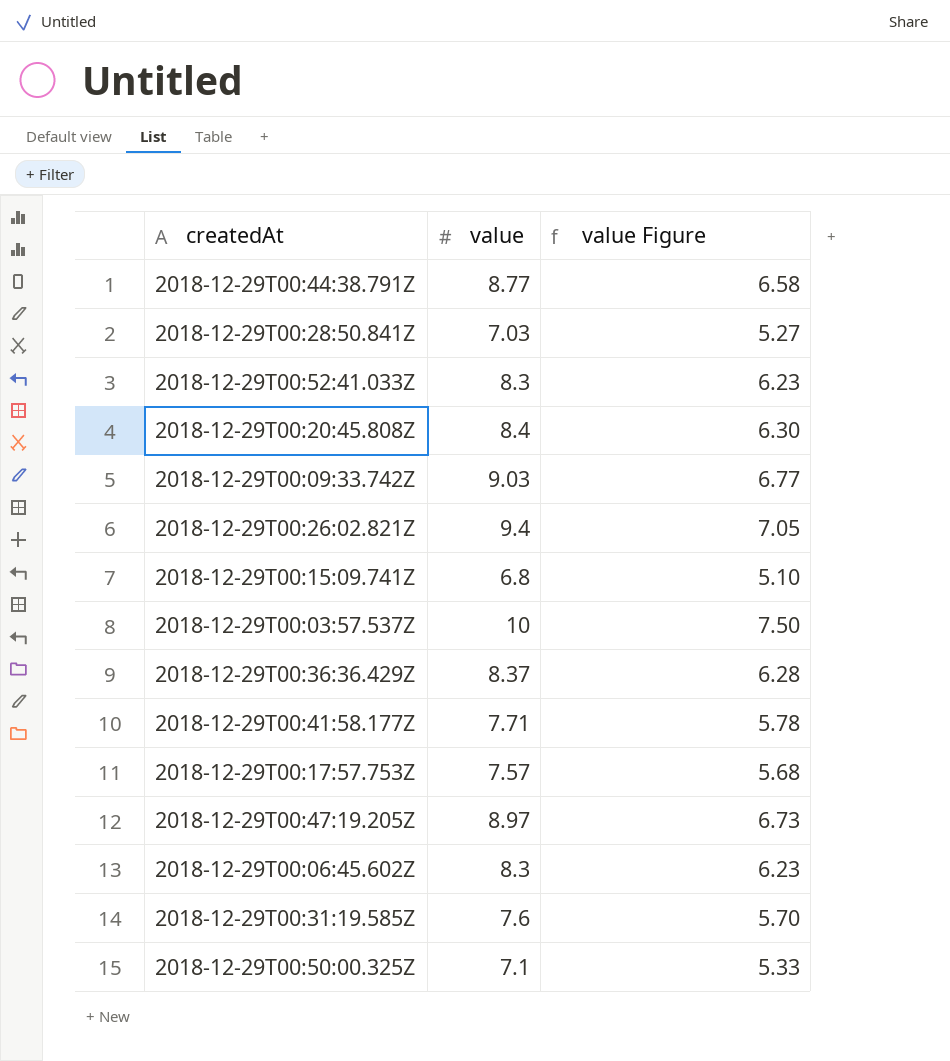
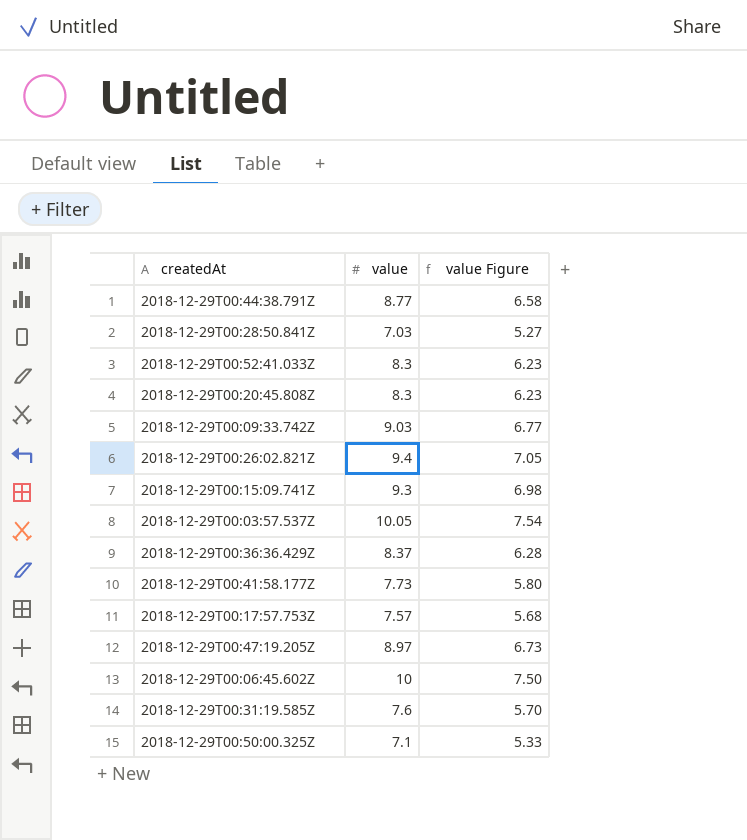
2018-12-29T00:20:45.808Z | value: 8.4 -> 8.3
2018-12-29T00:20:45.808Z | value Figure: 6.30 -> 6.23
2018-12-29T00:15:09.741Z | value: 6.8 -> 9.3
2018-12-29T00:15:09.741Z | value Figure: 5.10 -> 6.98
2018-12-29T00:03:57.537Z | value: 10 -> 10.05
2018-12-29T00:03:57.537Z | value Figure: 7.50 -> 7.54
2018-12-29T00:41:58.177Z | value: 7.71 -> 7.73
2018-12-29T00:41:58.177Z | value Figure: 5.78 -> 5.80
2018-12-29T00:06:45.602Z | value: 8.3 -> 10
2018-12-29T00:06:45.602Z | value Figure: 6.23 -> 7.50

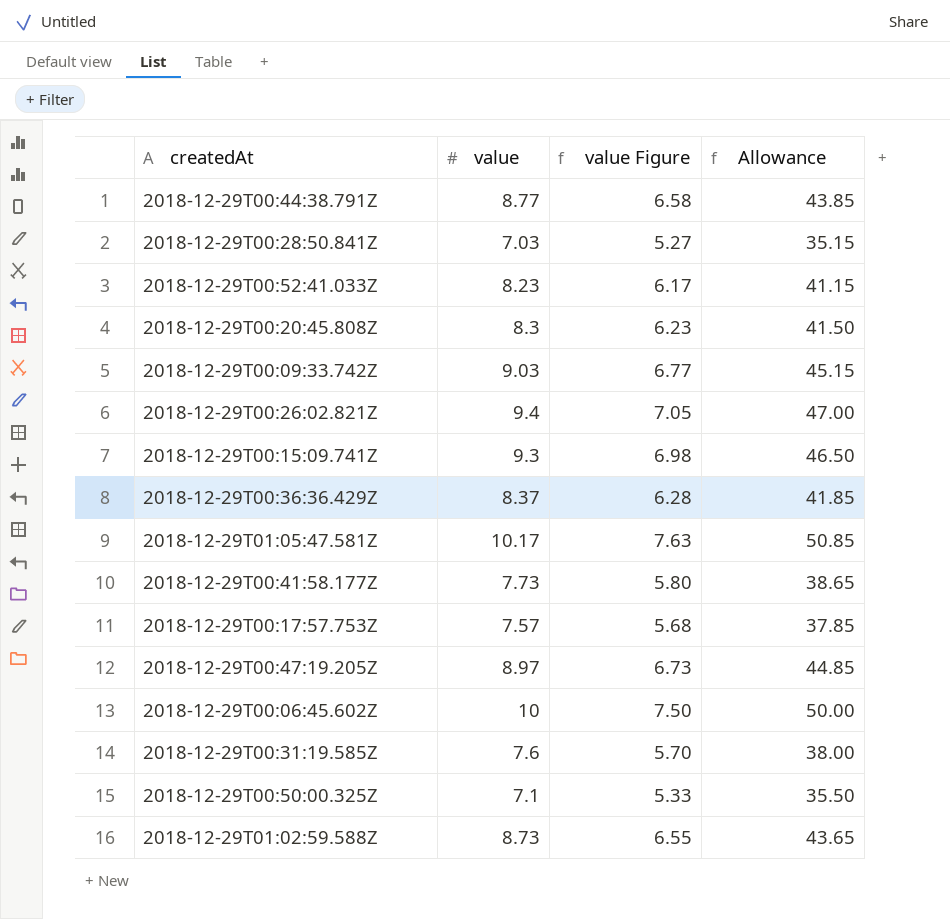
column Allowance | formula: none -> [value] * 5
row 2018-12-29T00:03:57.537Z: 10.05 | 7.54 -> none
2018-12-29T00:52:41.033Z | value: 8.3 -> 8.23
2018-12-29T00:52:41.033Z | value Figure: 6.23 -> 6.17
row 2018-12-29T01:05:47.581Z: none -> 10.17 | 7.63 | 50.85
row 2018-12-29T01:02:59.588Z: none -> 8.73 | 6.55 | 43.65

